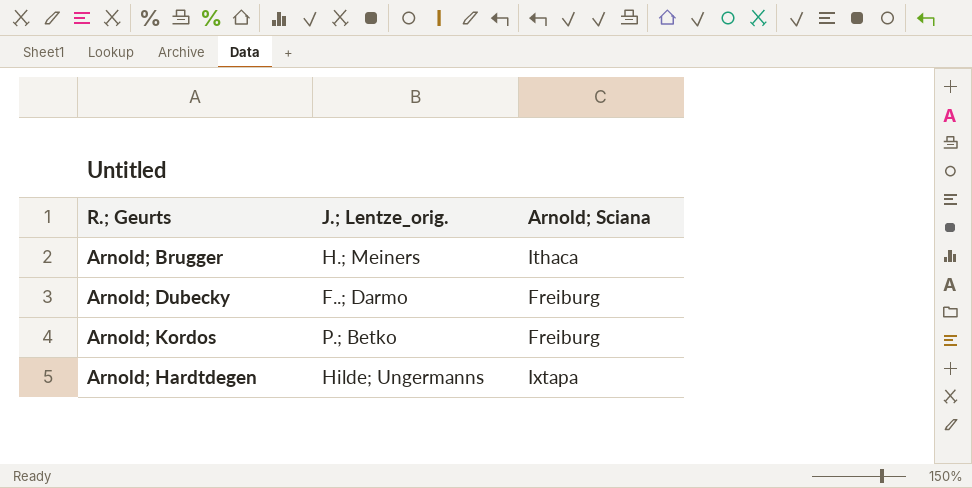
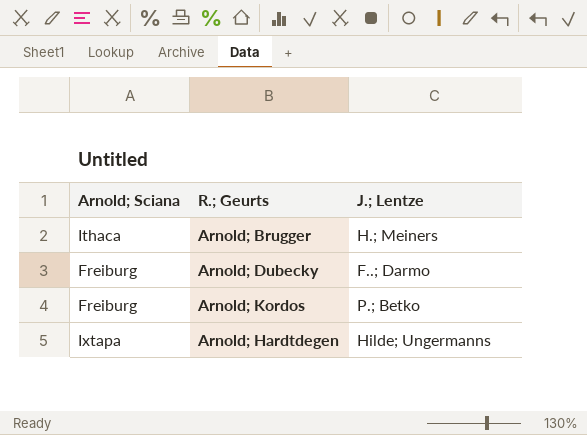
column Arnold; Sciana | position: 3 -> 1
column name: J.; Lentze_orig. -> J.; Lentze

